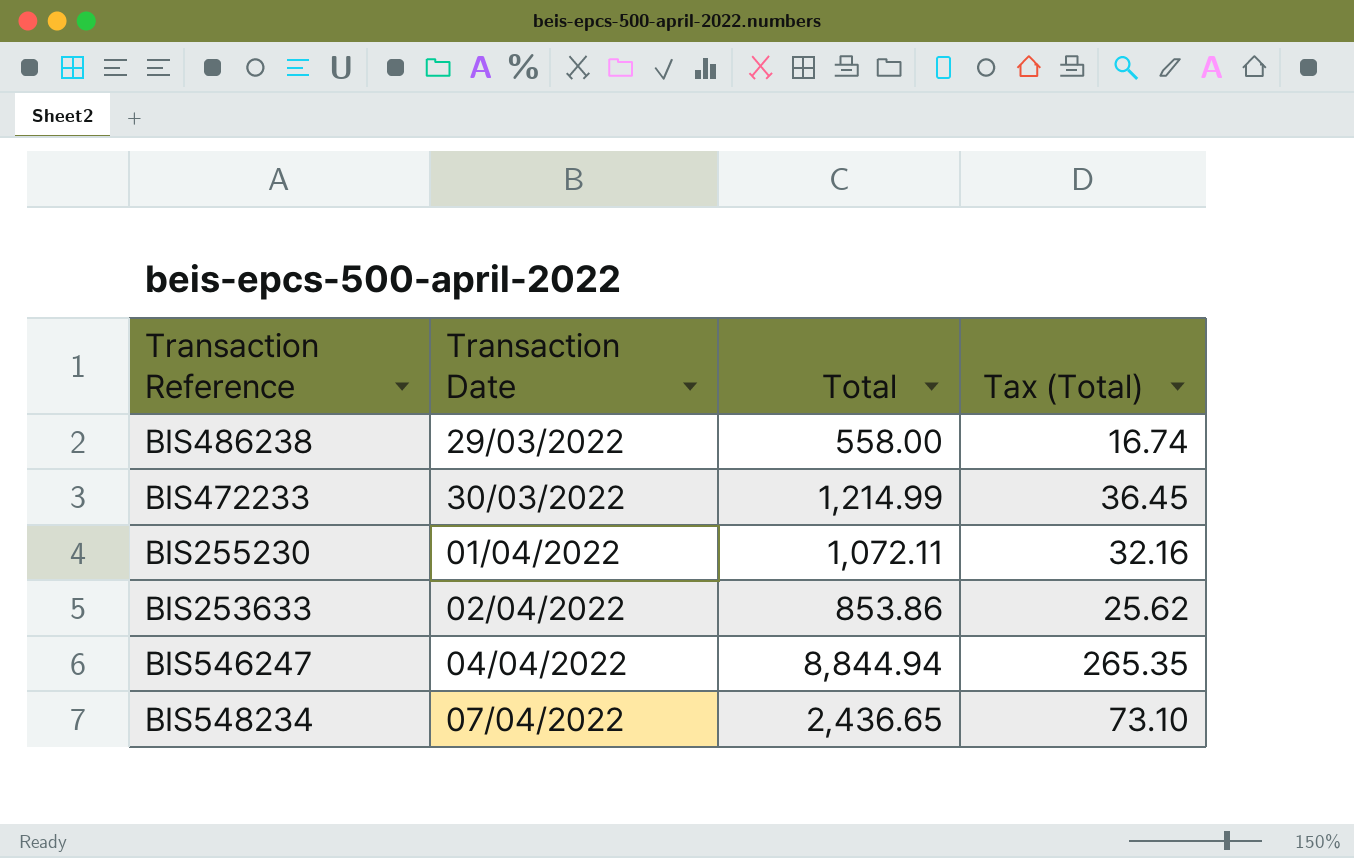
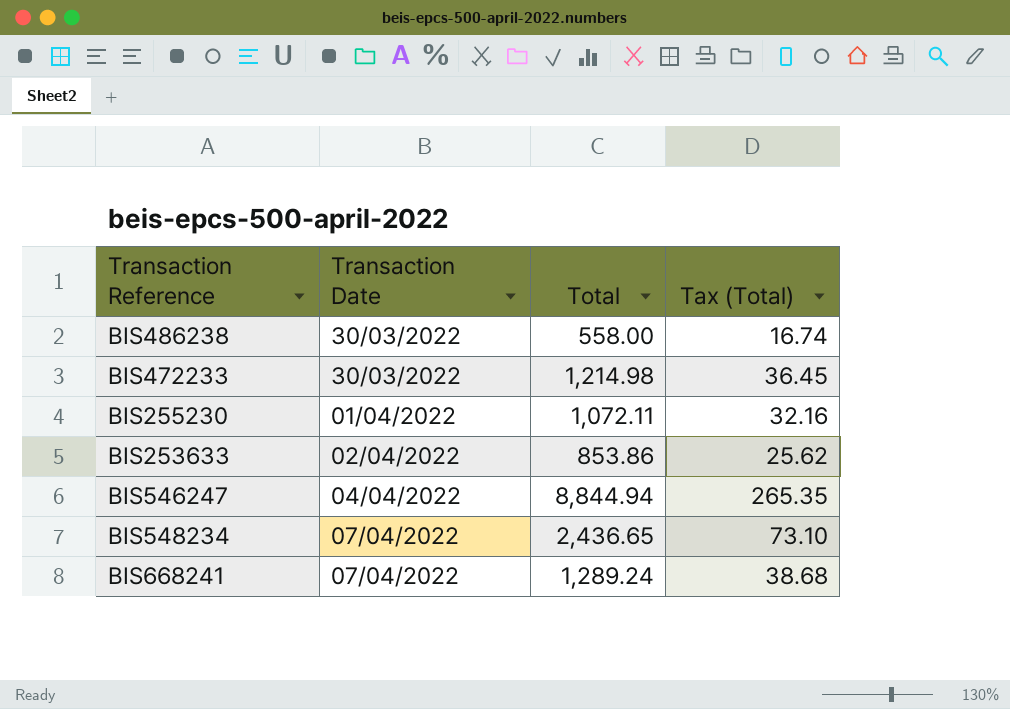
BIS486238 | Transaction Date: 29/03/2022 -> 30/03/2022
BIS472233 | Total: 1,214.99 -> 1,214.98
row BIS668241: none -> 07/04/2022 | 1,289.24 | 38.68

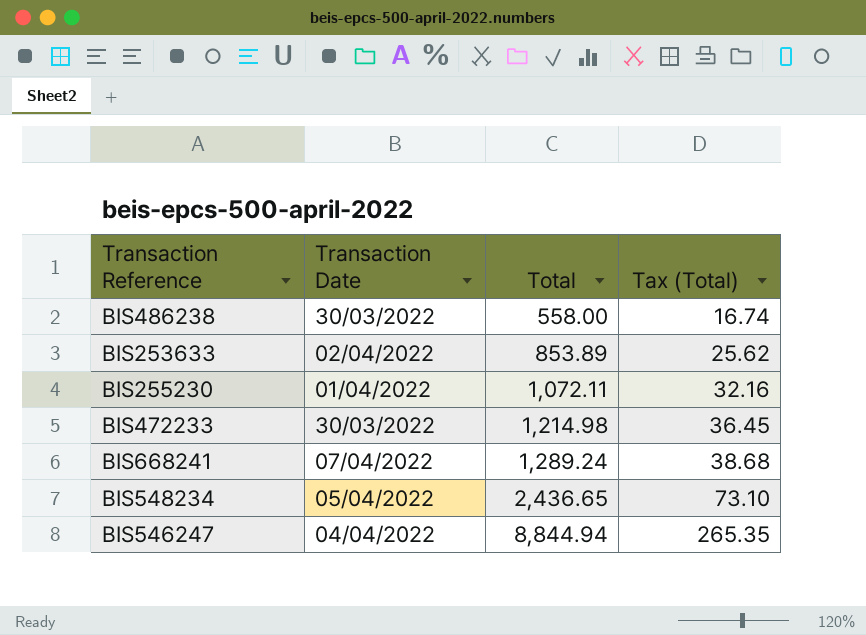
row order: Transaction Date ascending -> Total ascending
BIS253633 | Total: 853.86 -> 853.89
BIS548234 | Transaction Date: 07/04/2022 -> 05/04/2022

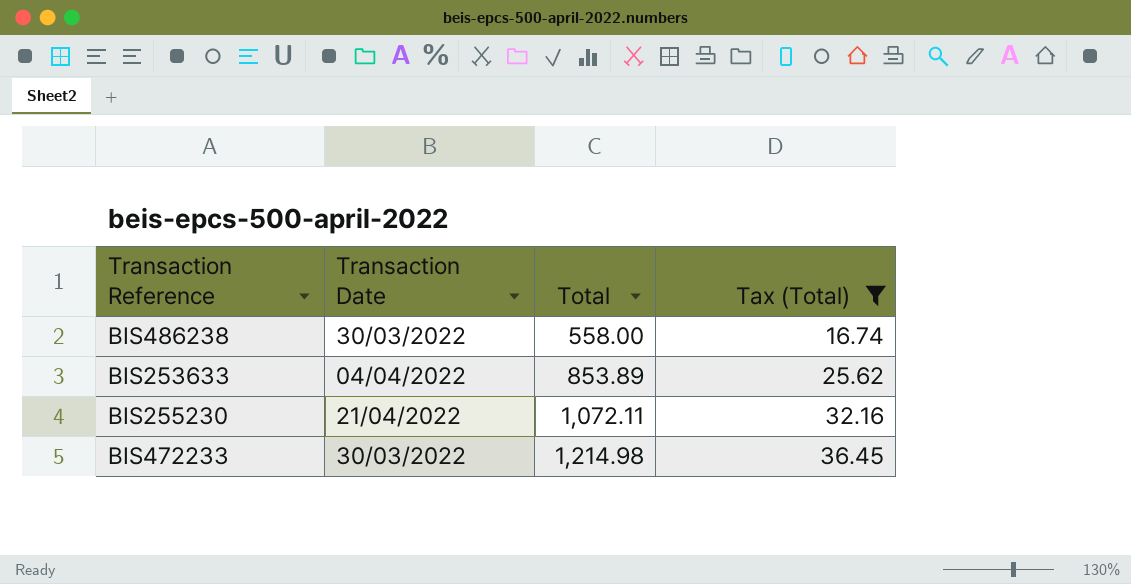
filter: none -> Tax (Total) <= 36.45
BIS253633 | Transaction Date: 02/04/2022 -> 04/04/2022
BIS255230 | Transaction Date: 01/04/2022 -> 21/04/2022

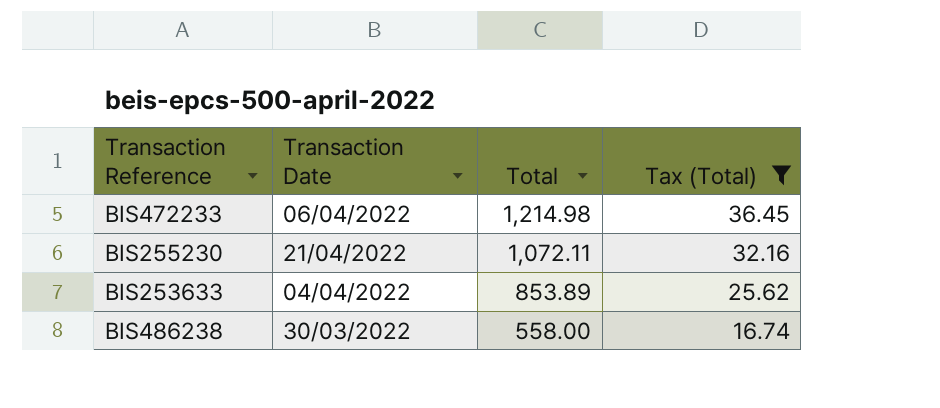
row order: Total ascending -> Total descending
BIS472233 | Transaction Date: 30/03/2022 -> 06/04/2022

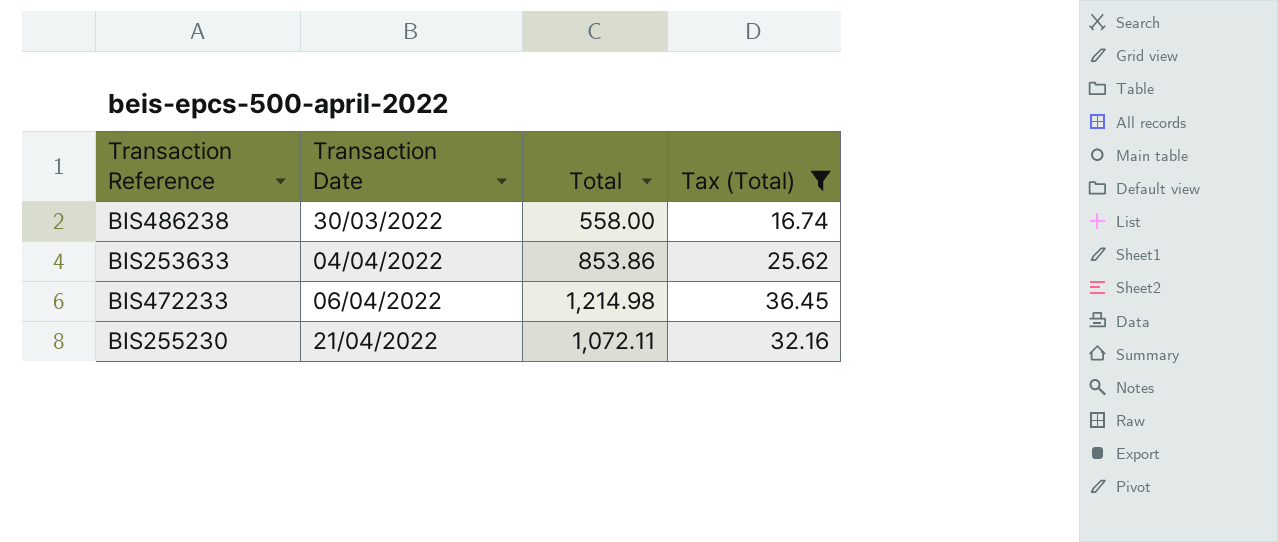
row order: Total descending -> Transaction Date ascending
BIS253633 | Total: 853.89 -> 853.86

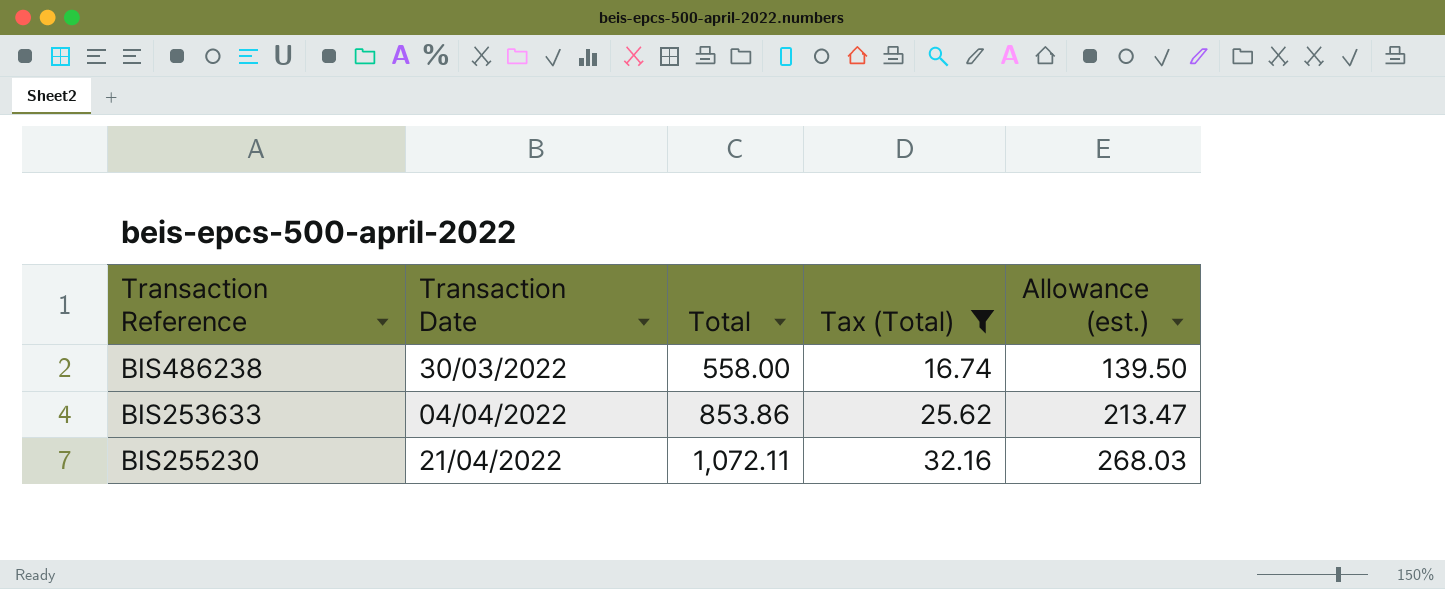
column Allowance (est.) | formula: none -> [Total] * 0.25
row BIS472233: 06/04/2022 | 1,214.98 | 36.45 -> none

